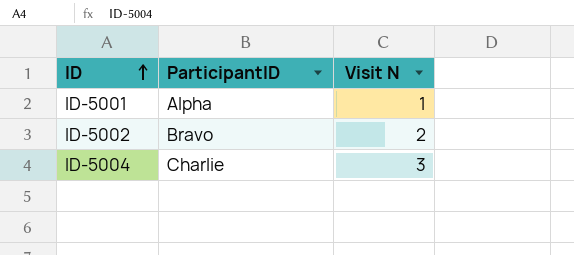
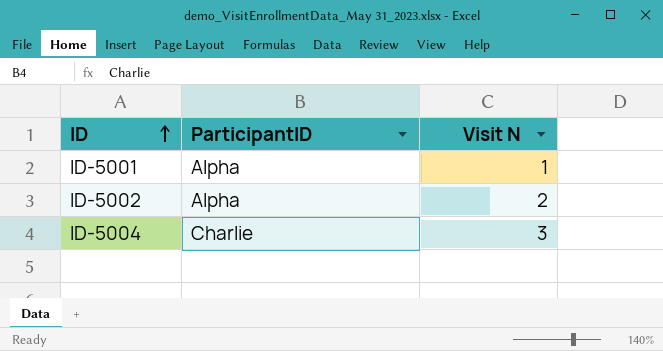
ID-5002 | ParticipantID: Bravo -> Alpha

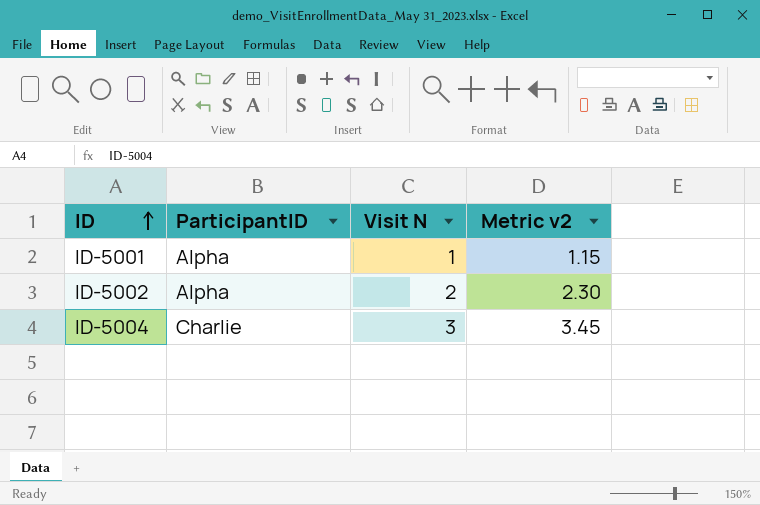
column Metric v2 | formula: none -> [Visit N] * 1.15

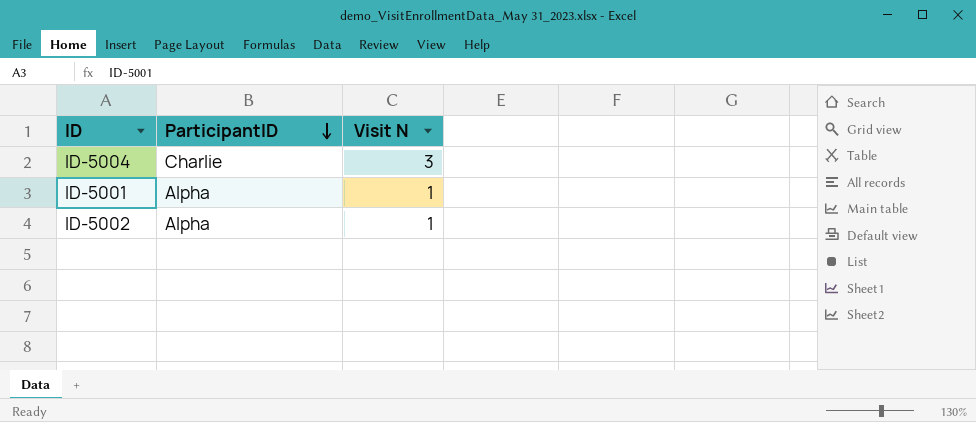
row order: ID ascending -> ParticipantID descending
column Metric v2 | formula: [Visit N] * 1.15 -> none
ID-5002 | Visit N: 2 -> 1

